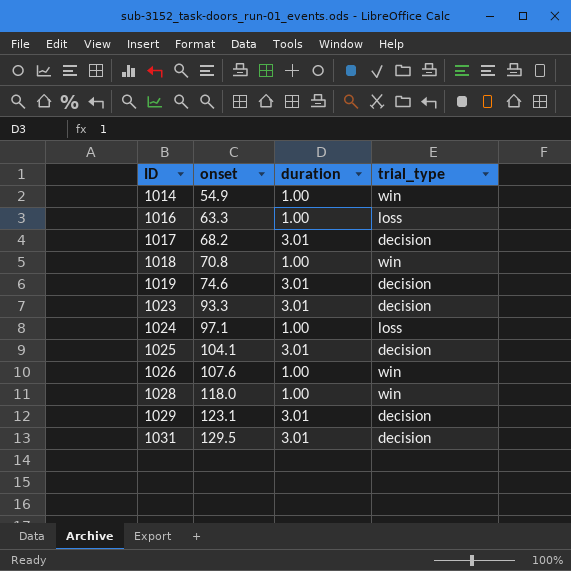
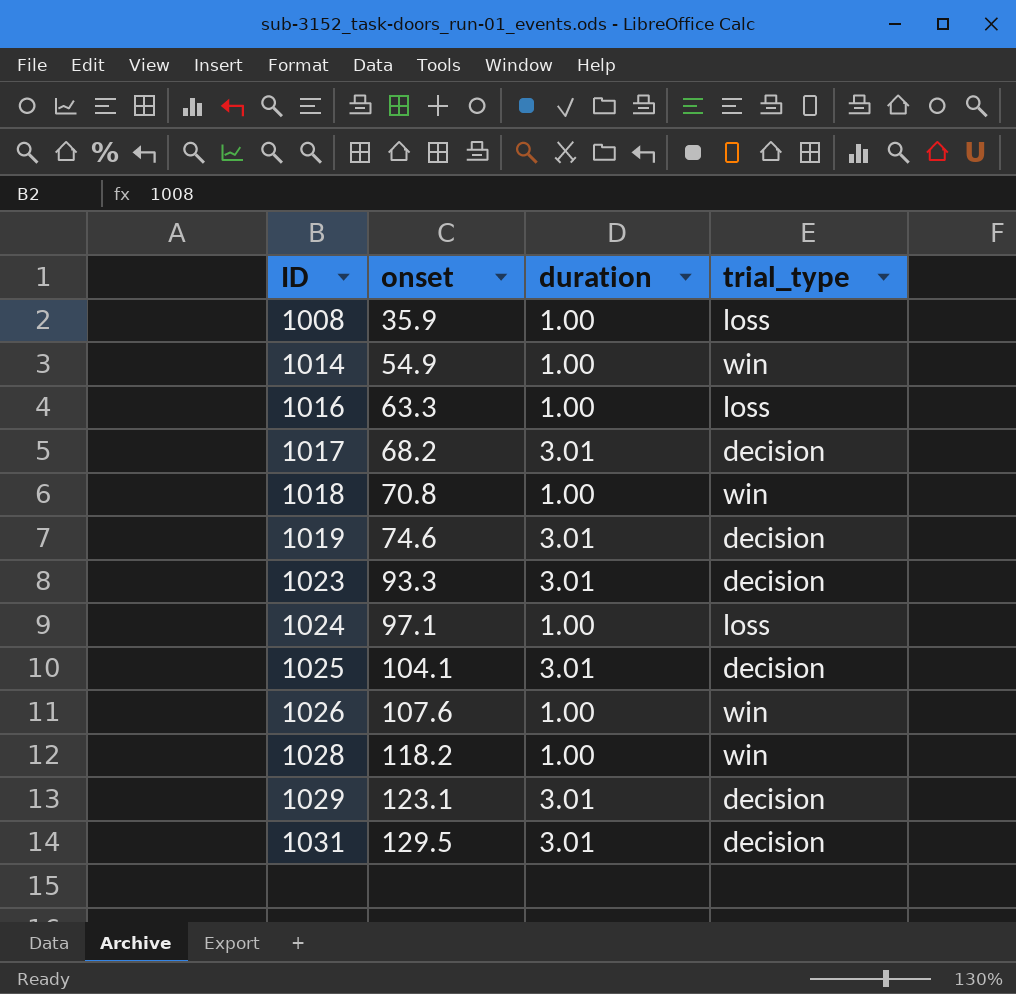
row 1008: none -> 35.9 | 1.00 | loss
1028 | onset: 118.0 -> 118.2

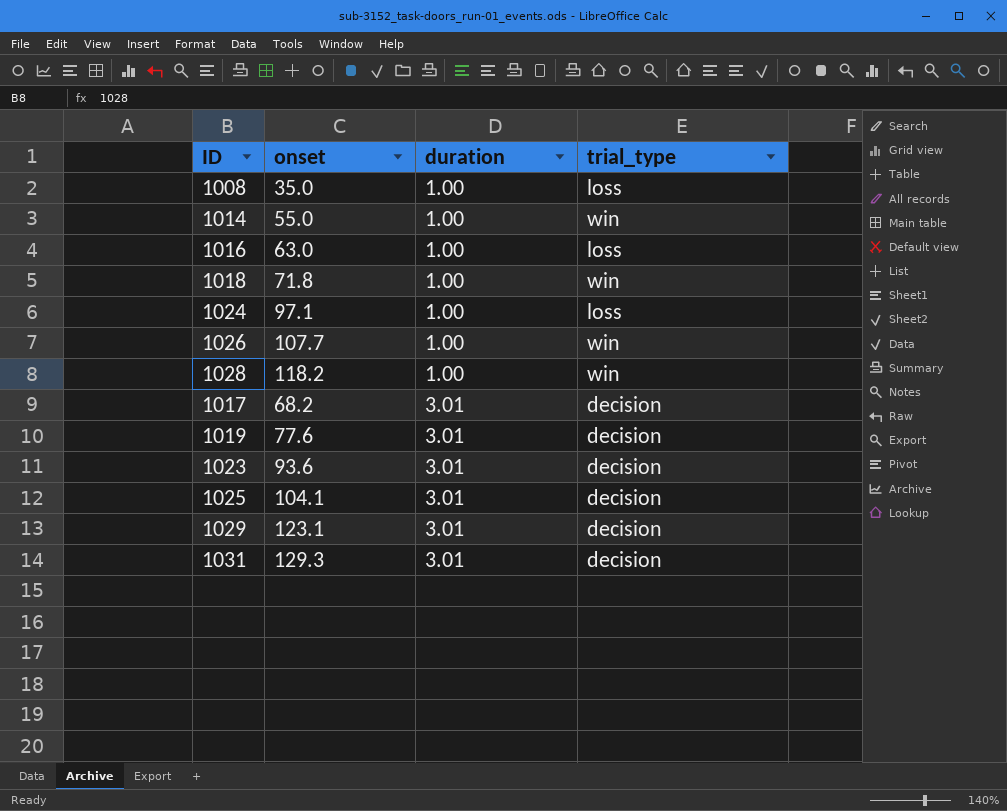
row order: ID ascending -> duration ascending
1008 | onset: 35.9 -> 35.0
1014 | onset: 54.9 -> 55.0
1016 | onset: 63.3 -> 63.0
1018 | onset: 70.8 -> 71.8
1026 | onset: 107.6 -> 107.7
1019 | onset: 74.6 -> 77.6
1023 | onset: 93.3 -> 93.6
1031 | onset: 129.5 -> 129.3

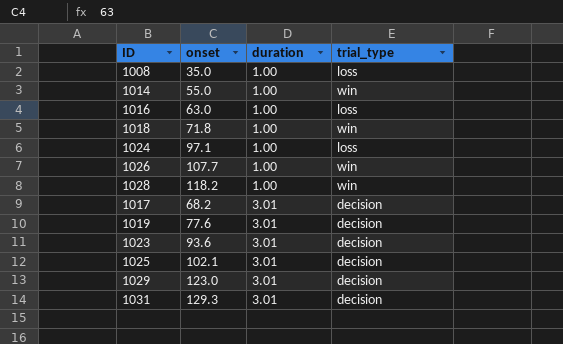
1025 | onset: 104.1 -> 102.1
1029 | onset: 123.1 -> 123.0

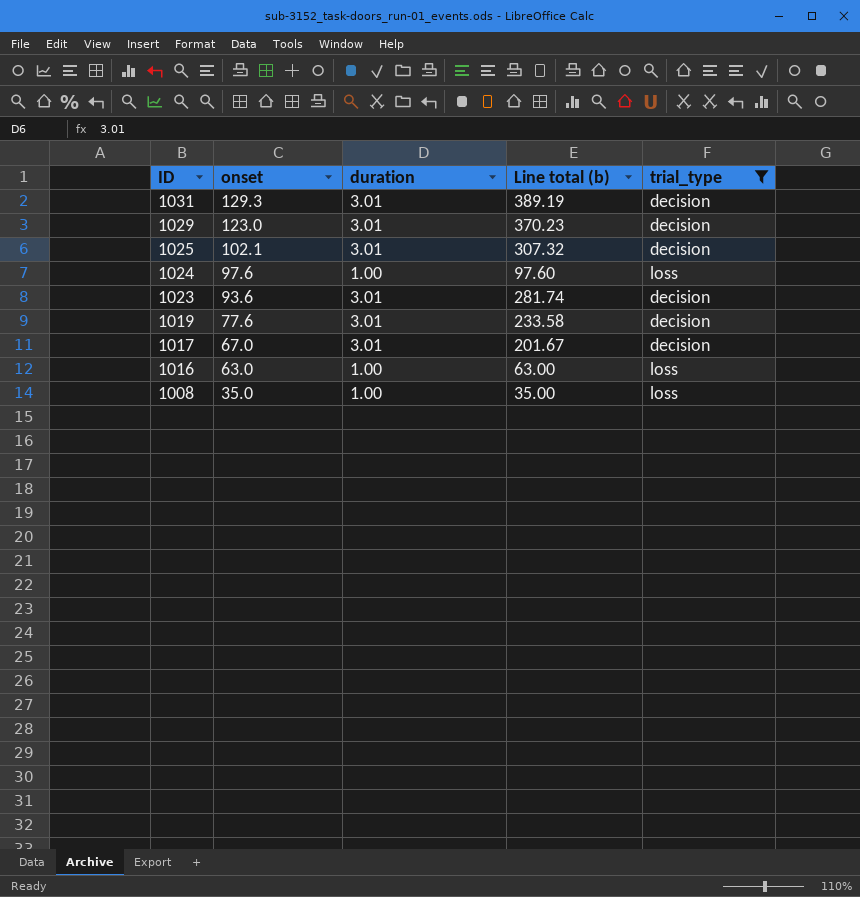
filter: none -> trial_type != win
row order: duration ascending -> ID descending
column Line total (b) | formula: none -> [onset] * [duration]
1024 | onset: 97.1 -> 97.6
1017 | onset: 68.2 -> 67.0

